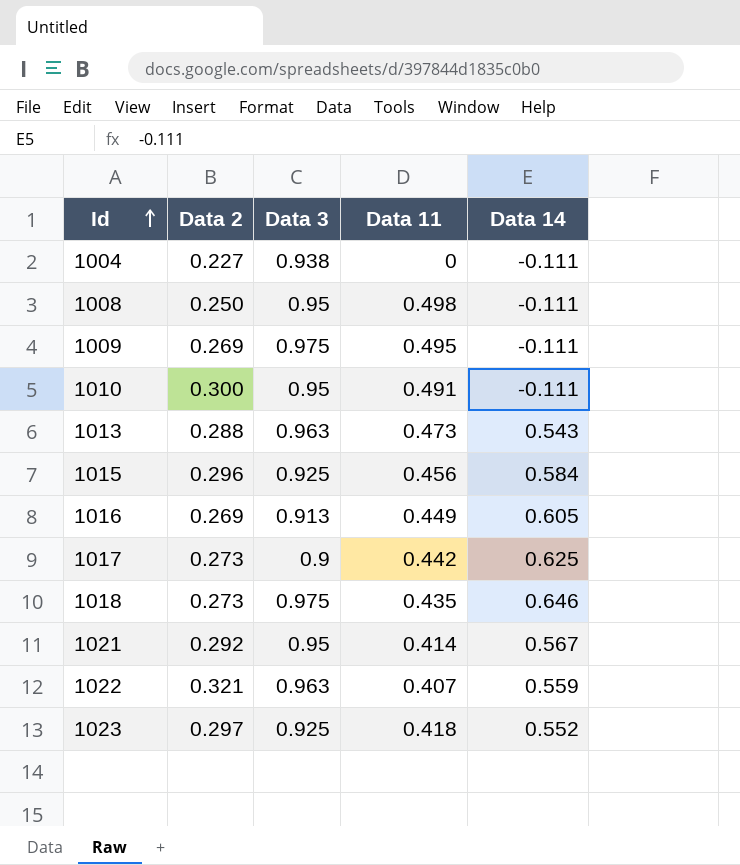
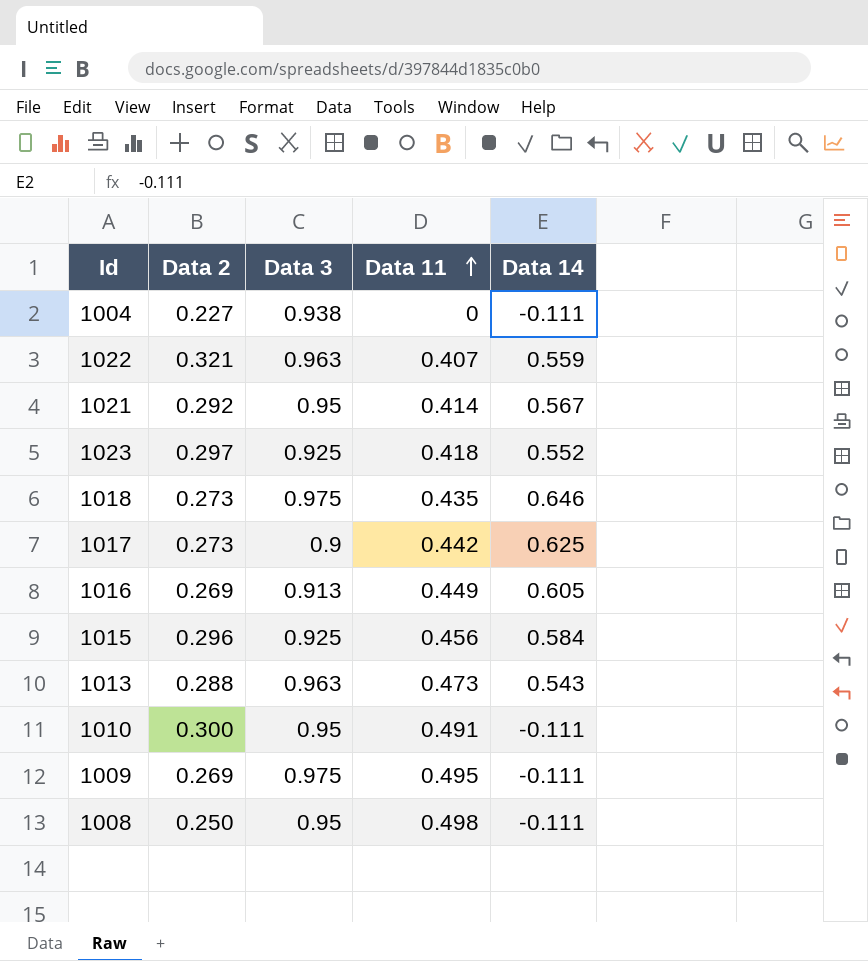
row order: Id ascending -> Data 11 ascending

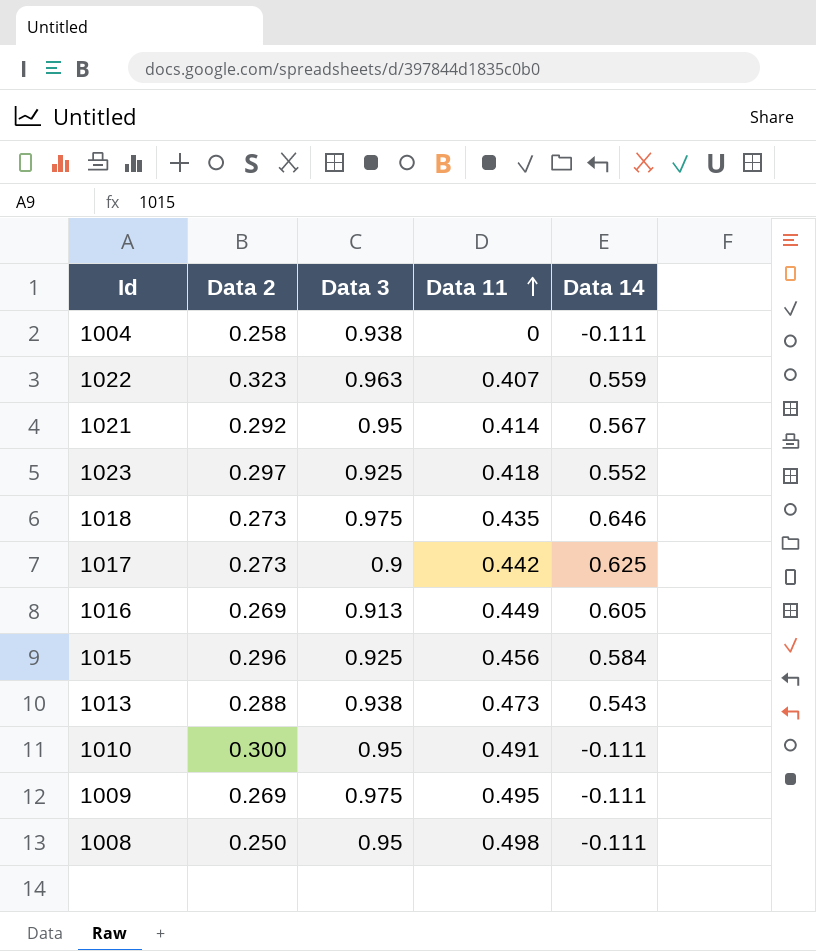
1004 | Data 2: 0.227 -> 0.258
1022 | Data 2: 0.321 -> 0.323
1013 | Data 3: 0.963 -> 0.938

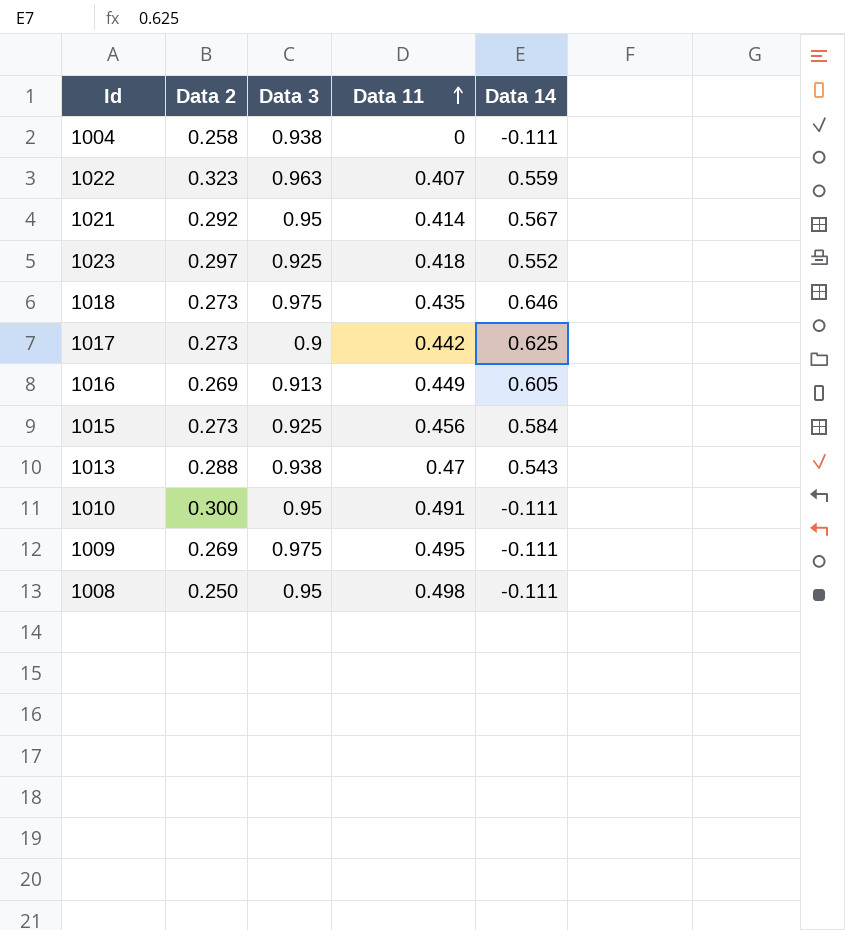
1015 | Data 2: 0.296 -> 0.273
1013 | Data 11: 0.473 -> 0.47

